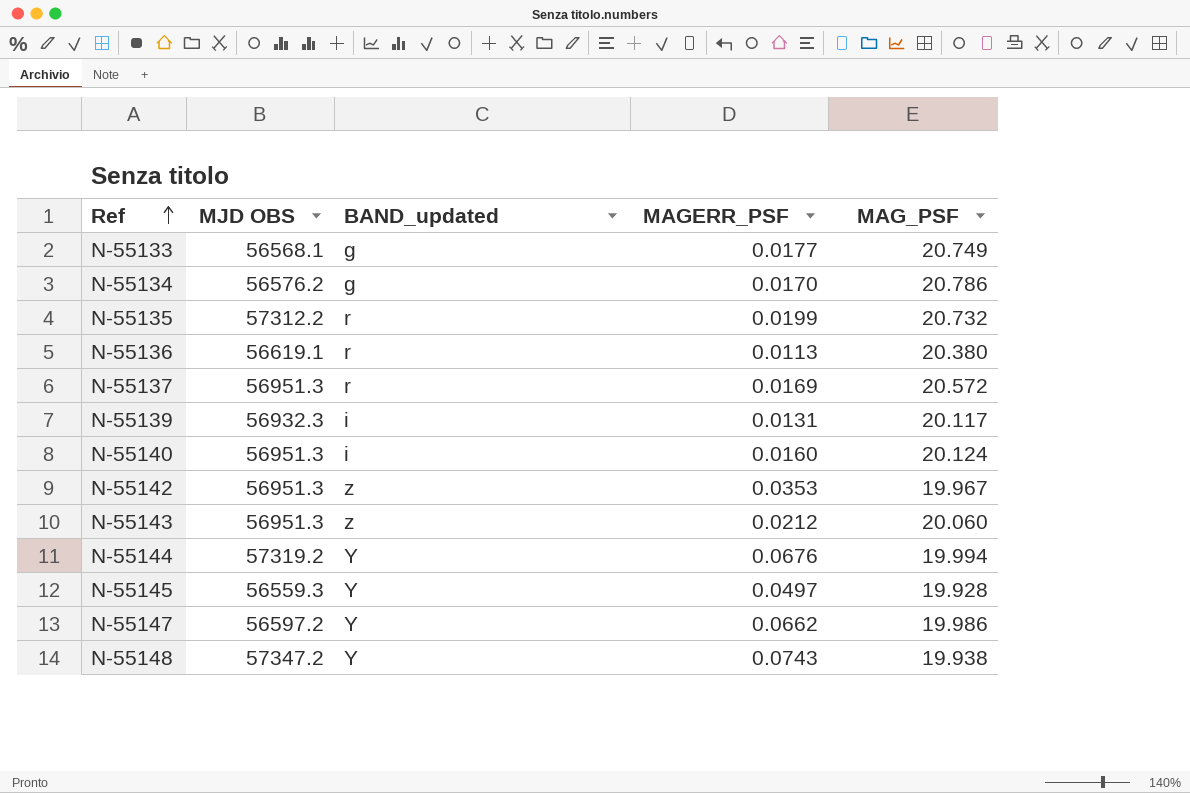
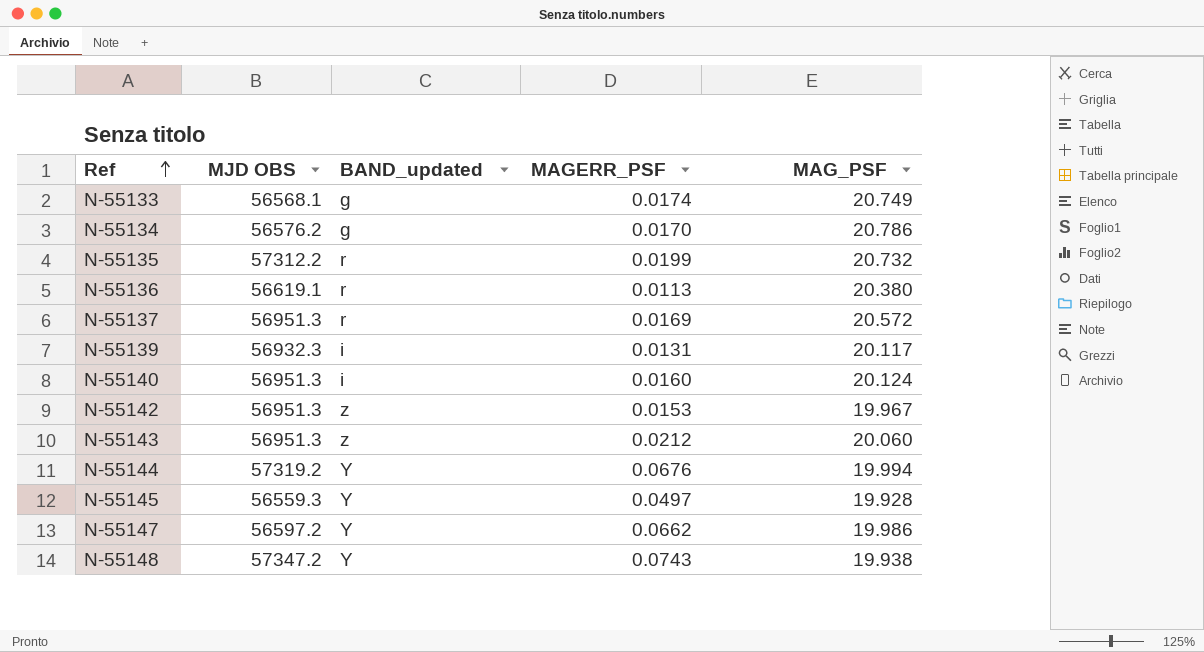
N-55133 | MAGERR_PSF: 0.0177 -> 0.0174
N-55142 | MAGERR_PSF: 0.0353 -> 0.0153

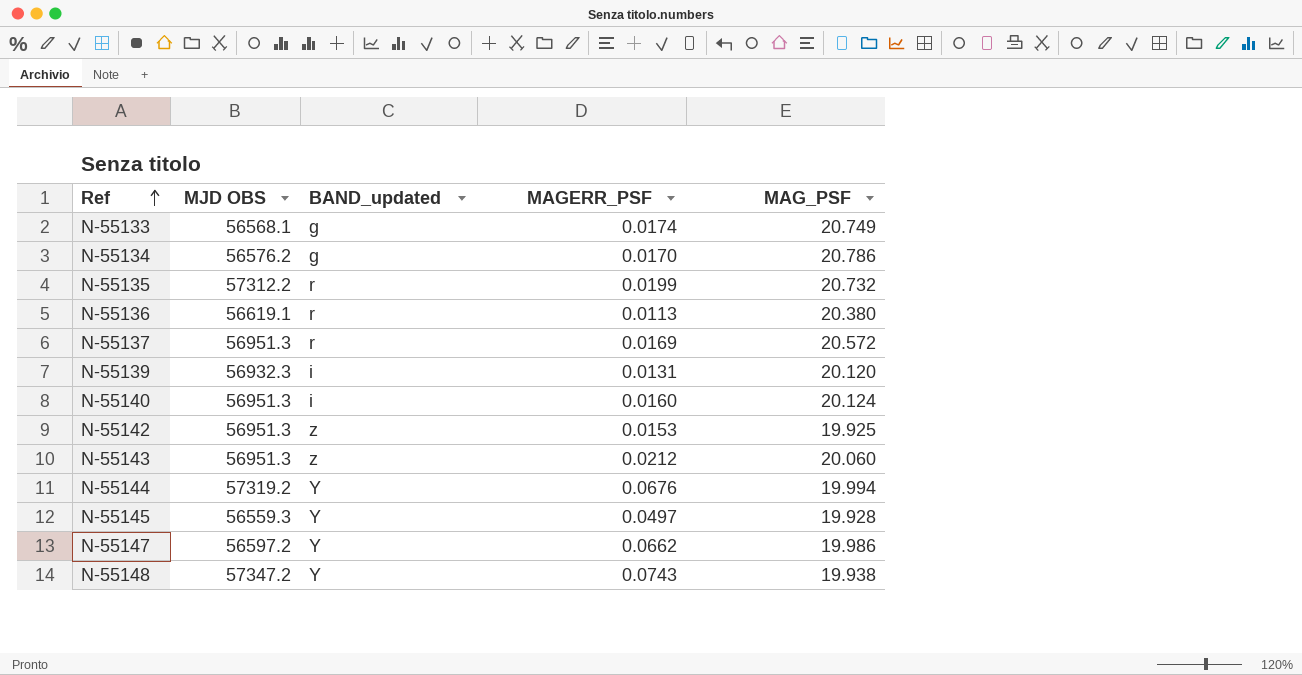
N-55139 | MAG_PSF: 20.117 -> 20.120
N-55142 | MAG_PSF: 19.967 -> 19.925

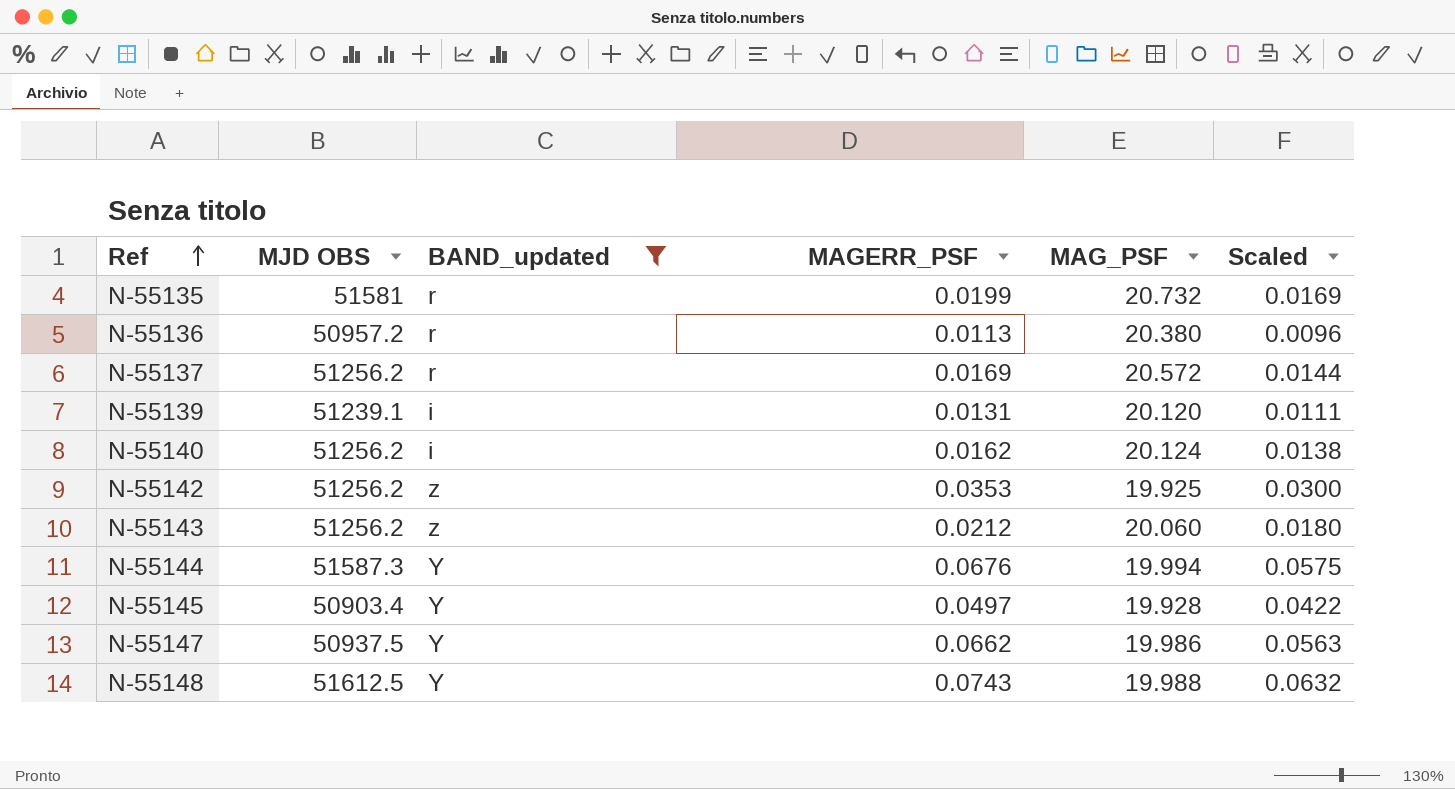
filter: none -> BAND_updated != g
column Scaled | formula: none -> [MAGERR_PSF] * 0.85
N-55135 | MJD OBS: 57312.2 -> 51581
N-55136 | MJD OBS: 56619.1 -> 50957.2
N-55137 | MJD OBS: 56951.3 -> 51256.2
N-55139 | MJD OBS: 56932.3 -> 51239.1
N-55140 | MJD OBS: 56951.3 -> 51256.2
N-55140 | MAGERR_PSF: 0.0160 -> 0.0162
N-55142 | MJD OBS: 56951.3 -> 51256.2
N-55142 | MAGERR_PSF: 0.0153 -> 0.0353
N-55143 | MJD OBS: 56951.3 -> 51256.2
N-55144 | MJD OBS: 57319.2 -> 51587.3
N-55145 | MJD OBS: 56559.3 -> 50903.4
N-55147 | MJD OBS: 56597.2 -> 50937.5
N-55148 | MJD OBS: 57347.2 -> 51612.5
N-55148 | MAG_PSF: 19.938 -> 19.988

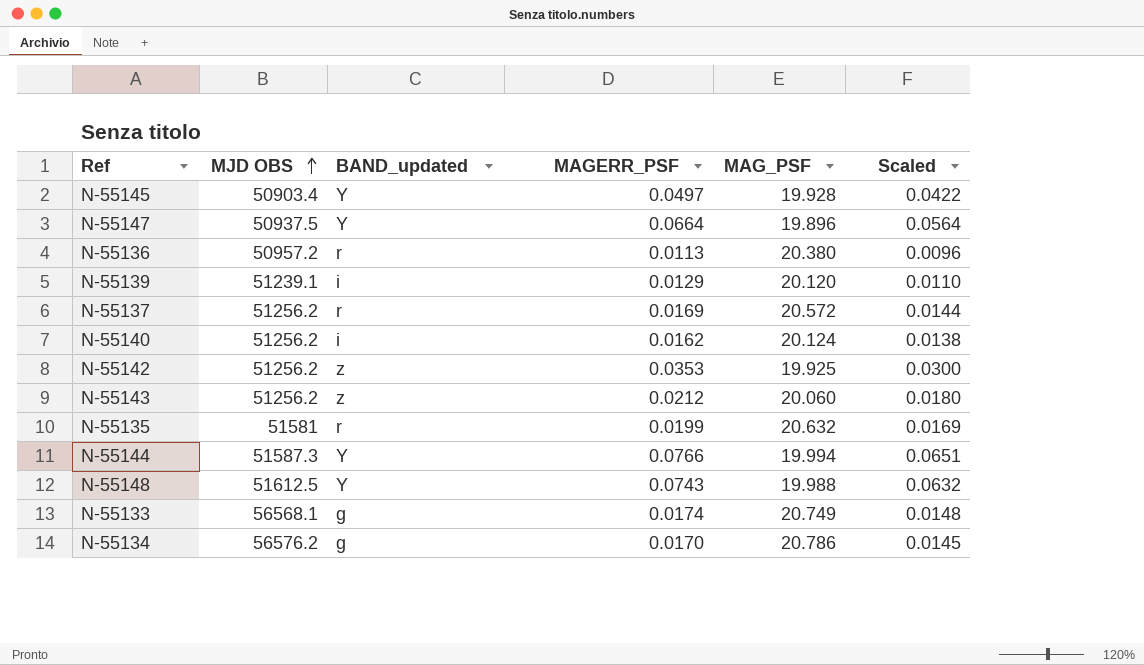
filter: BAND_updated != g -> none
row order: Ref ascending -> MJD OBS ascending
N-55147 | MAGERR_PSF: 0.0662 -> 0.0664
N-55147 | MAG_PSF: 19.986 -> 19.896
N-55147 | Scaled: 0.0563 -> 0.0564
N-55139 | MAGERR_PSF: 0.0131 -> 0.0129
N-55139 | Scaled: 0.0111 -> 0.0110
N-55135 | MAG_PSF: 20.732 -> 20.632
N-55144 | MAGERR_PSF: 0.0676 -> 0.0766
N-55144 | Scaled: 0.0575 -> 0.0651

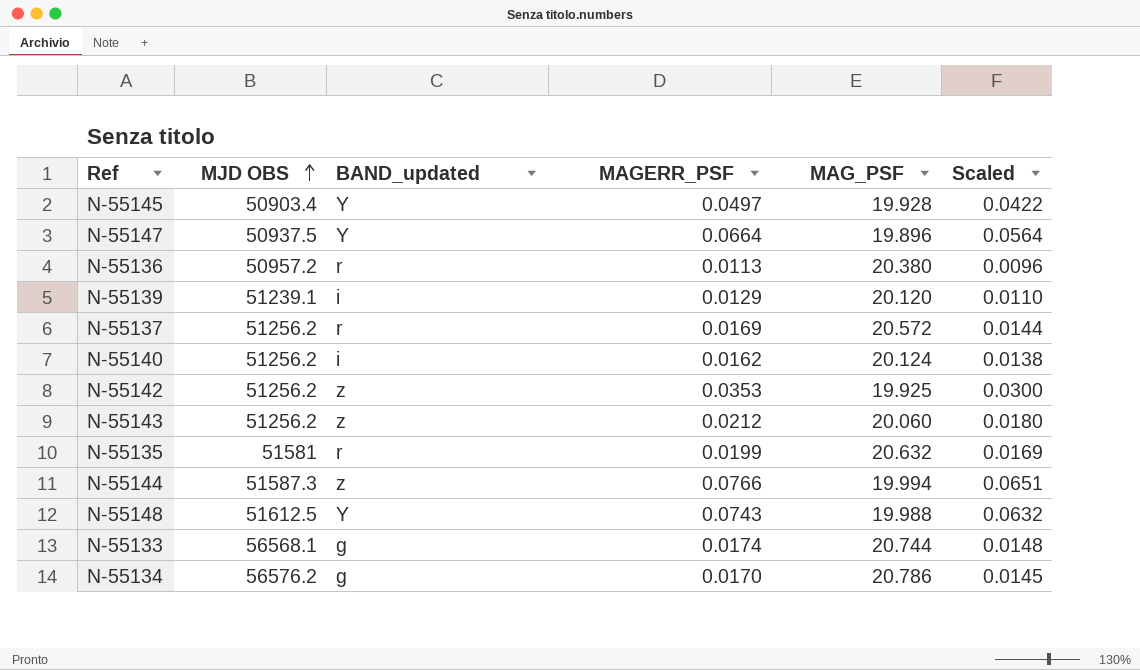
N-55144 | BAND_updated: Y -> z
N-55133 | MAG_PSF: 20.749 -> 20.744

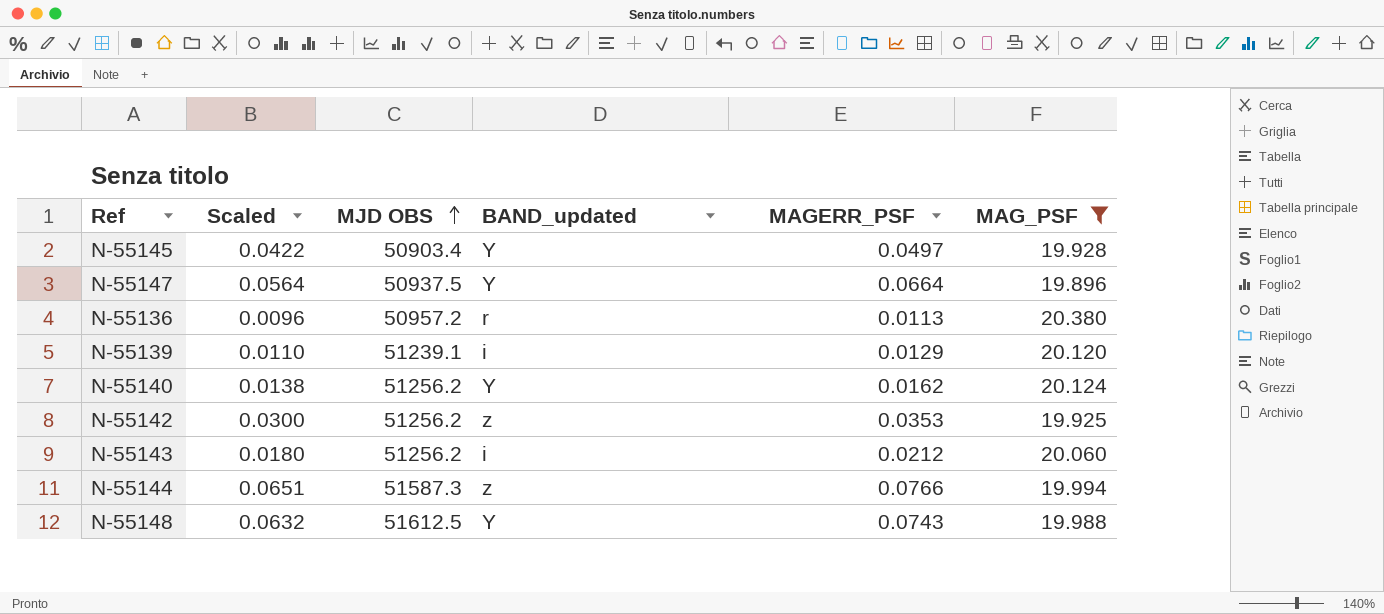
filter: none -> MAG_PSF <= 20.380
column Scaled | position: 6 -> 2
N-55140 | BAND_updated: i -> Y
N-55143 | BAND_updated: z -> i

